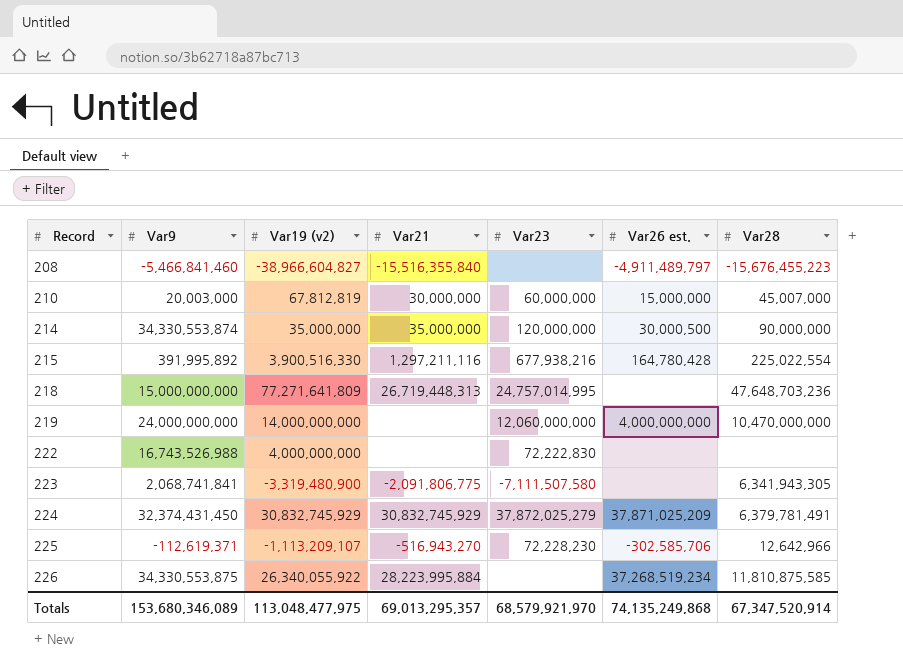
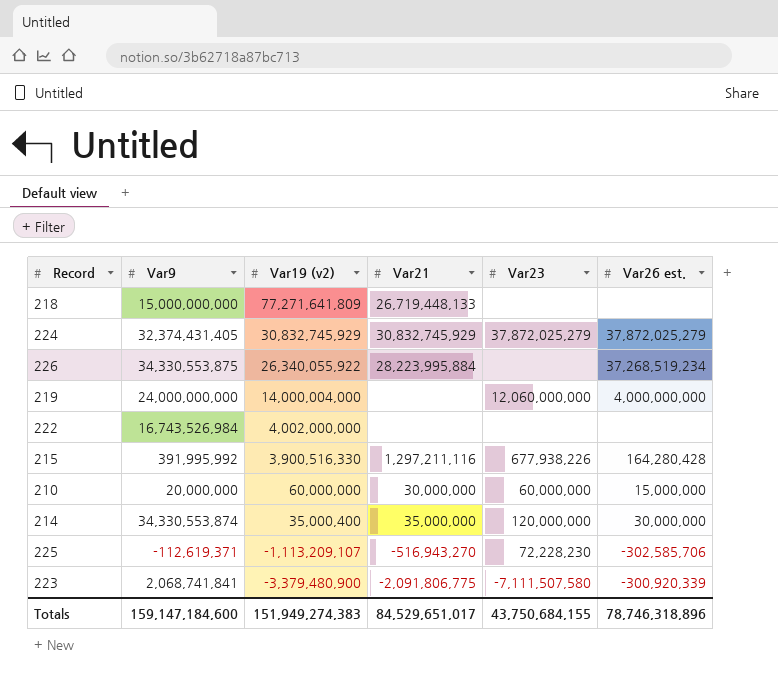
row order: Record ascending -> Var19 (v2) descending
column Var28 | position: 7 -> none
row 208: -5,466,841,460 | -38,966,604,827 | -15,516,355,840 | none | -4,911,489,797 | -15,676,455,223 -> none
218 | Var21: 26,719,448,313 -> 26,719,448,133
218 | Var23: 24,757,014,995 -> none
224 | Var9: 32,374,431,450 -> 32,374,431,405
224 | Var26 est.: 37,871,025,209 -> 37,872,025,279
219 | Var19 (v2): 14,000,000,000 -> 14,000,004,000
222 | Var9: 16,743,526,988 -> 16,743,526,984
222 | Var19 (v2): 4,000,000,000 -> 4,002,000,000
222 | Var23: 72,222,830 -> none
215 | Var9: 391,995,892 -> 391,995,992
215 | Var23: 677,938,216 -> 677,938,226
215 | Var26 est.: 164,780,428 -> 164,280,428
210 | Var9: 20,003,000 -> 20,000,000
210 | Var19 (v2): 67,812,819 -> 60,000,000
214 | Var19 (v2): 35,000,000 -> 35,000,400
214 | Var26 est.: 30,000,500 -> 30,000,000
223 | Var19 (v2): -3,319,480,900 -> -3,379,480,900
223 | Var26 est.: none -> -300,920,339
Totals | Var9: 153,680,346,089 -> 159,147,184,600
Totals | Var19 (v2): 113,048,477,975 -> 151,949,274,383
Totals | Var21: 69,013,295,357 -> 84,529,651,017
Totals | Var23: 68,579,921,970 -> 43,750,684,155
Totals | Var26 est.: 74,135,249,868 -> 78,746,318,896

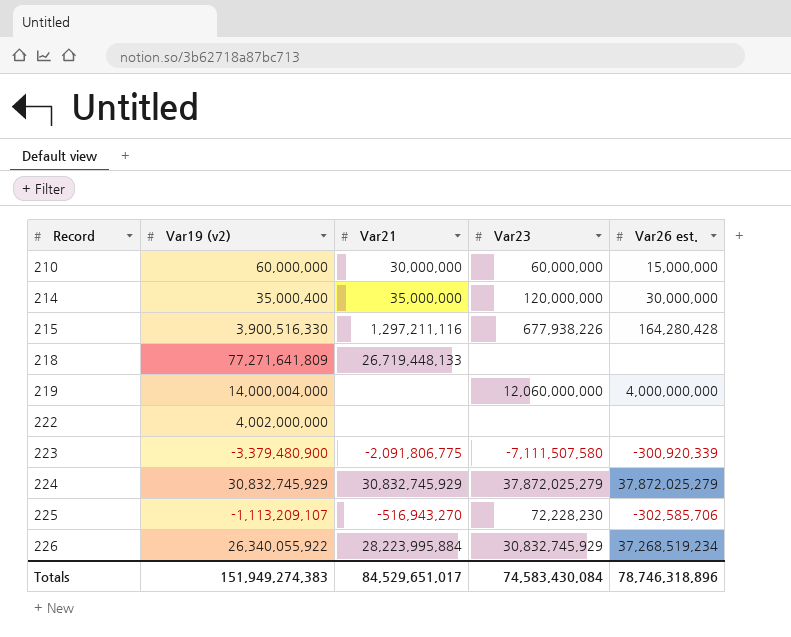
row order: Var19 (v2) descending -> Record ascending
column Var9 | position: 2 -> none
226 | Var23: none -> 30,832,745,929
Totals | Var23: 43,750,684,155 -> 74,583,430,084

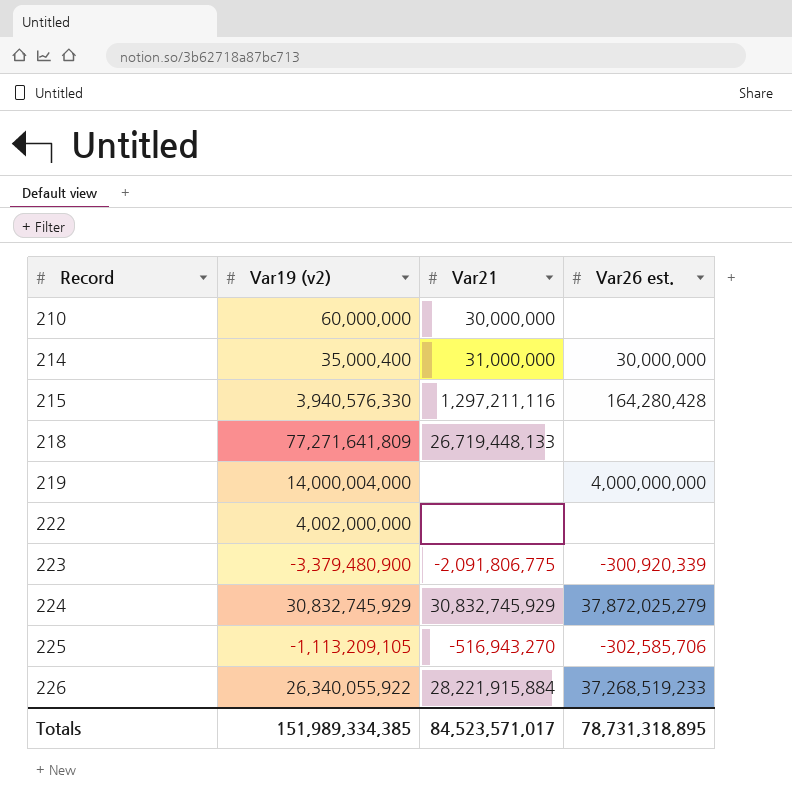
column Var23 | position: 4 -> none
210 | Var26 est.: 15,000,000 -> none
214 | Var21: 35,000,000 -> 31,000,000
215 | Var19 (v2): 3,900,516,330 -> 3,940,576,330
225 | Var19 (v2): -1,113,209,107 -> -1,113,209,105
226 | Var21: 28,223,995,884 -> 28,221,915,884
226 | Var26 est.: 37,268,519,234 -> 37,268,519,233
Totals | Var19 (v2): 151,949,274,383 -> 151,989,334,385
Totals | Var21: 84,529,651,017 -> 84,523,571,017
Totals | Var26 est.: 78,746,318,896 -> 78,731,318,895

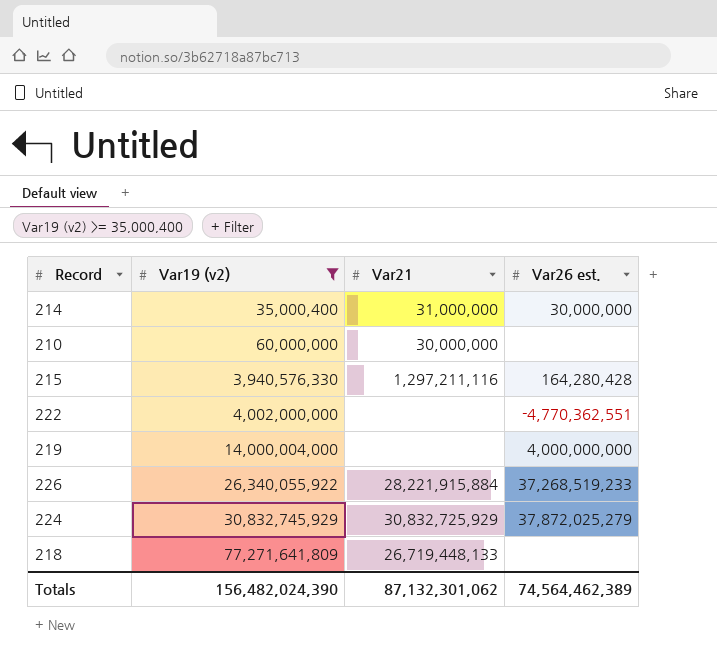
filter: none -> Var19 (v2) >= 35,000,400
row order: Record ascending -> Var19 (v2) ascending
222 | Var26 est.: none -> -4,770,362,551
224 | Var21: 30,832,745,929 -> 30,832,725,929
Totals | Var19 (v2): 151,989,334,385 -> 156,482,024,390
Totals | Var21: 84,523,571,017 -> 87,132,301,062
Totals | Var26 est.: 78,731,318,895 -> 74,564,462,389

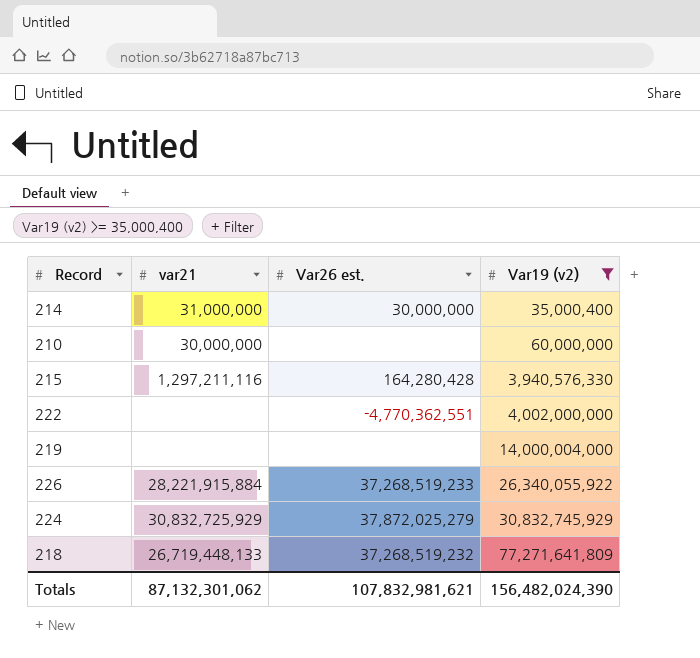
column name: Var21 -> var21
column Var19 (v2) | position: 2 -> 4
219 | Var26 est.: 4,000,000,000 -> none
218 | Var26 est.: none -> 37,268,519,232
Totals | Var26 est.: 74,564,462,389 -> 107,832,981,621

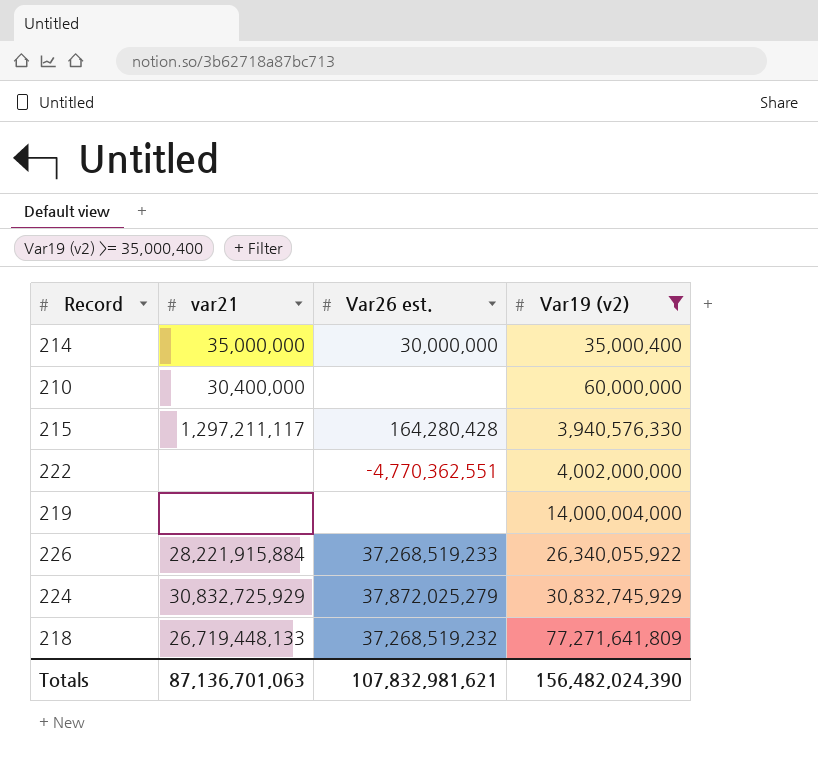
214 | var21: 31,000,000 -> 35,000,000
210 | var21: 30,000,000 -> 30,400,000
215 | var21: 1,297,211,116 -> 1,297,211,117
Totals | var21: 87,132,301,062 -> 87,136,701,063

